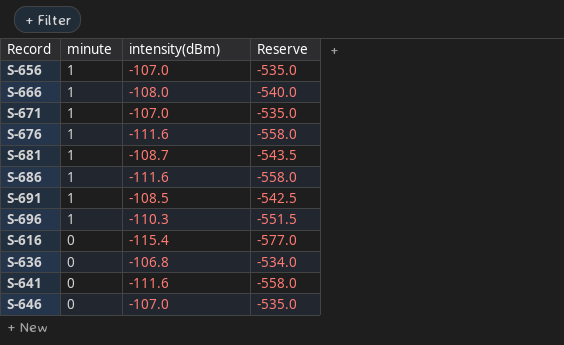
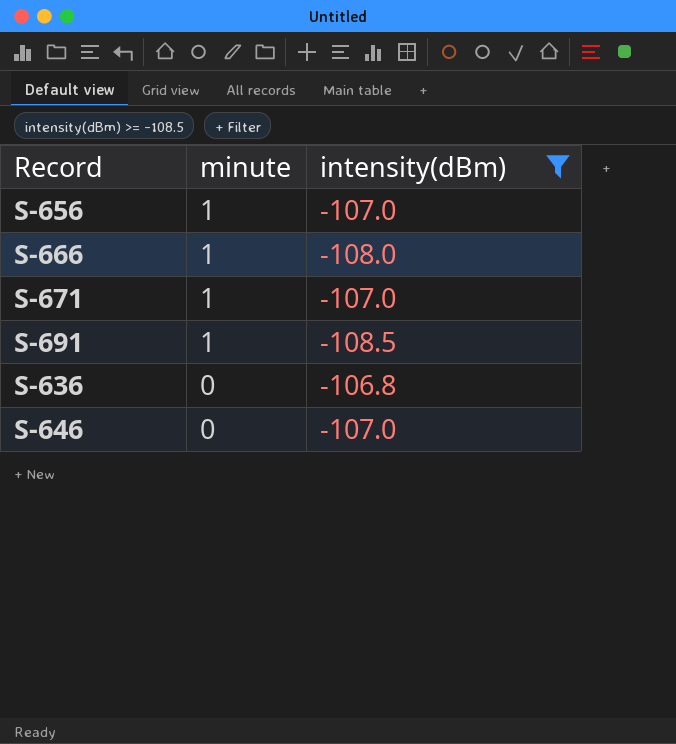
filter: none -> intensity(dBm) >= -108.5
column Reserve | formula: [intensity(dBm)] * 5 -> none

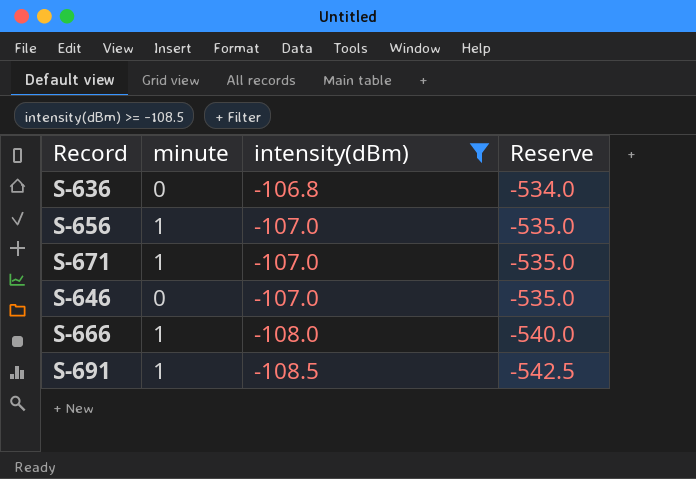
row order: minute descending -> intensity(dBm) descending
column Reserve | formula: none -> [intensity(dBm)] * 5

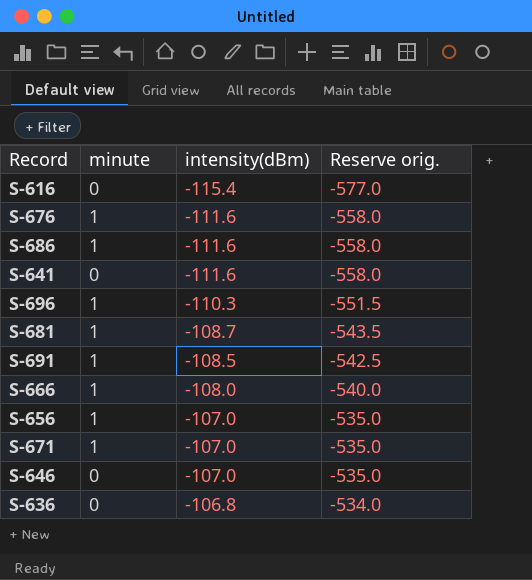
filter: intensity(dBm) >= -108.5 -> none
row order: intensity(dBm) descending -> intensity(dBm) ascending
column name: Reserve -> Reserve orig.

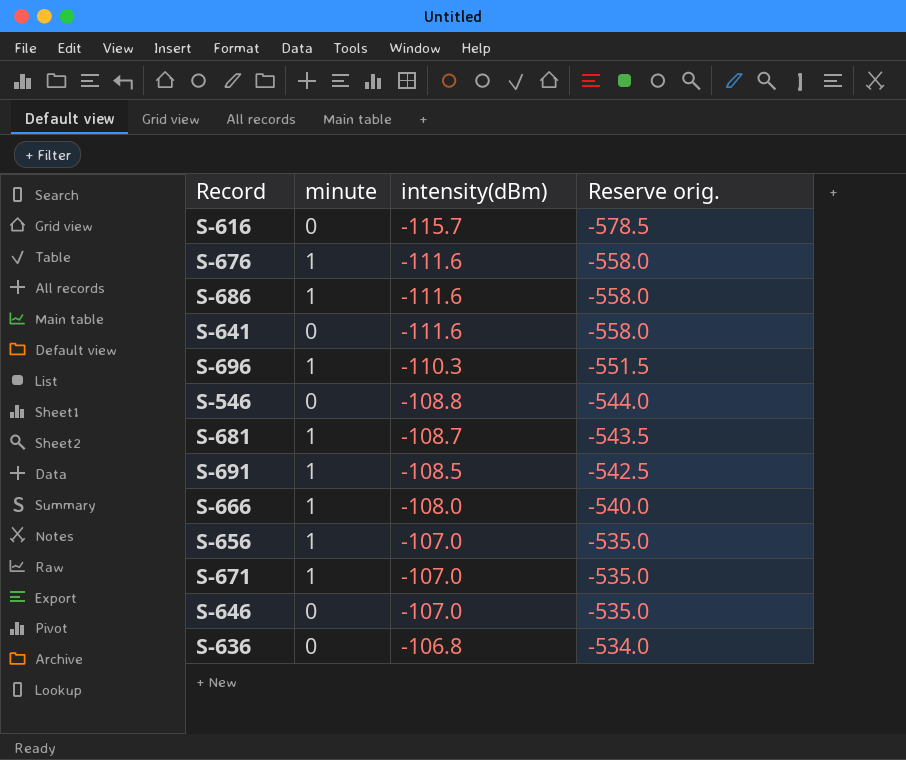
S-616 | intensity(dBm): -115.4 -> -115.7
S-616 | Reserve orig.: -577.0 -> -578.5
row S-546: none -> 0 | -108.8 | -544.0

